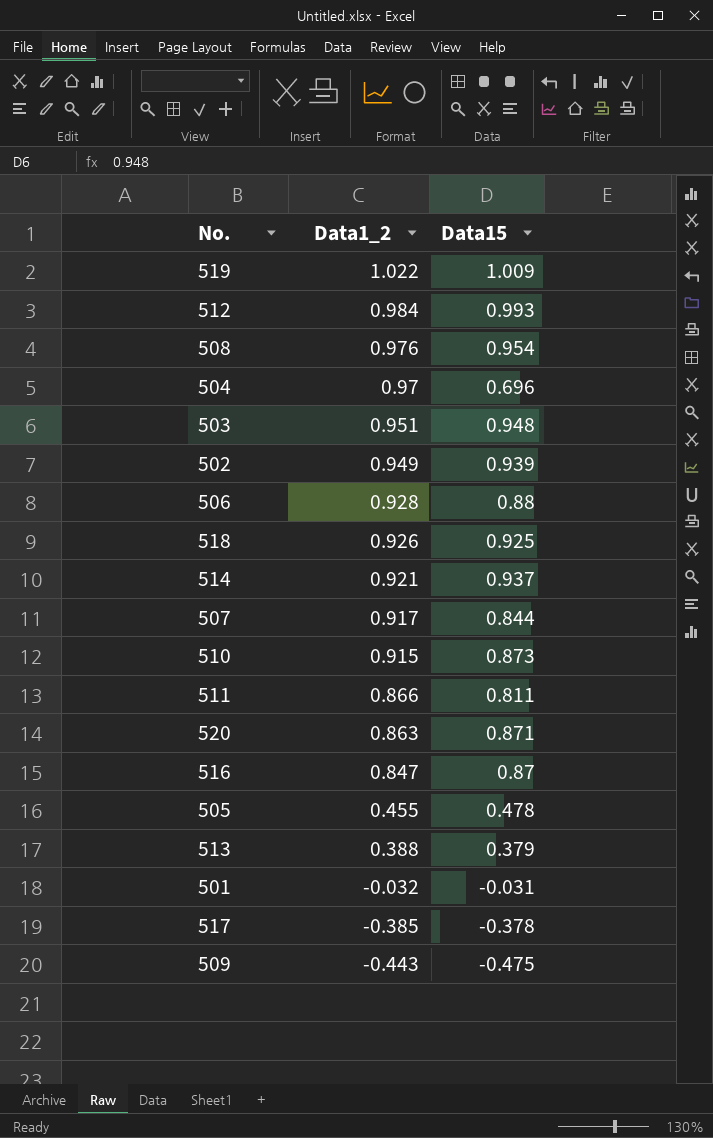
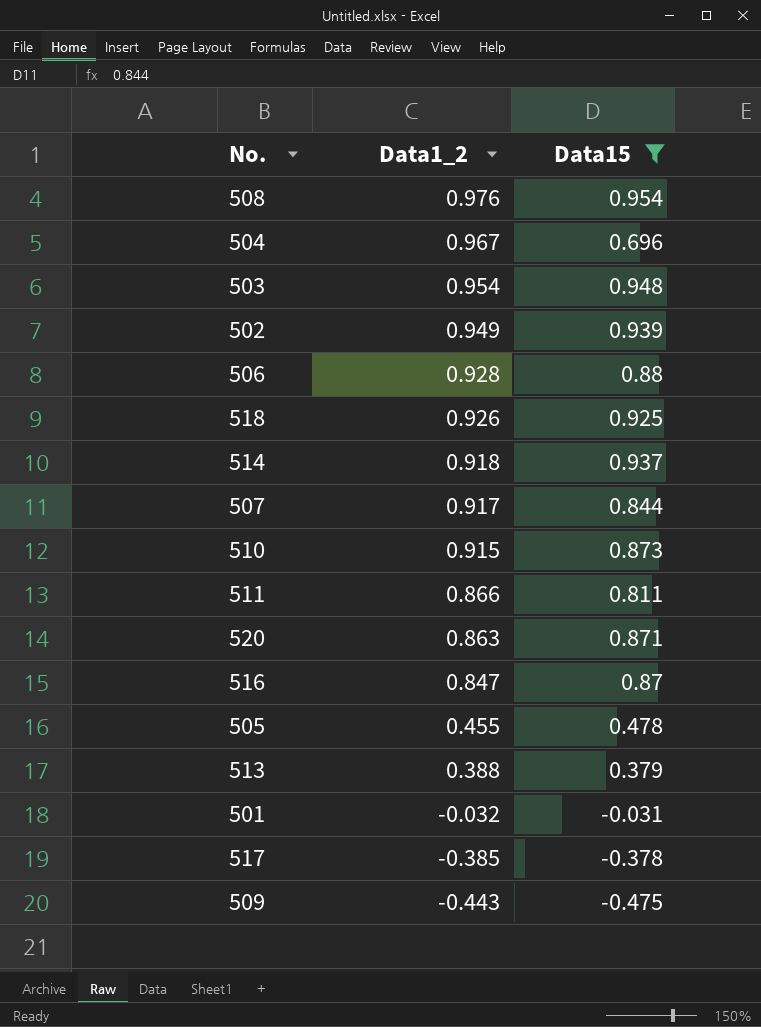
filter: none -> Data15 <= 0.954
504 | Data1_2: 0.97 -> 0.967
503 | Data1_2: 0.951 -> 0.954
514 | Data1_2: 0.921 -> 0.918

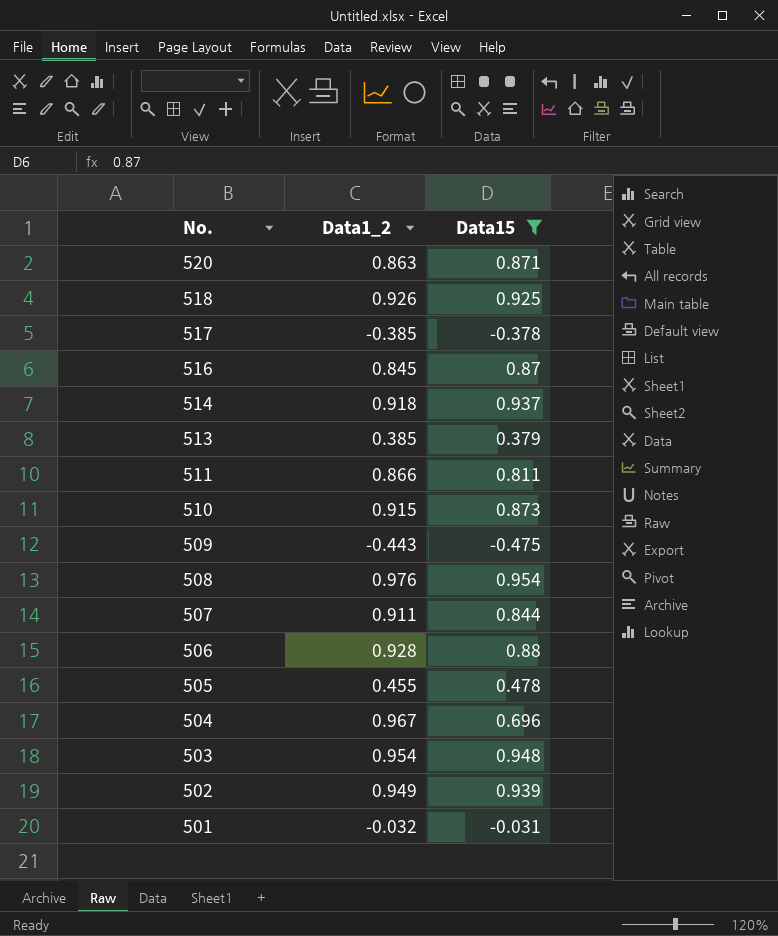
row order: Data1_2 descending -> No. descending
516 | Data1_2: 0.847 -> 0.845
513 | Data1_2: 0.388 -> 0.385
507 | Data1_2: 0.917 -> 0.911

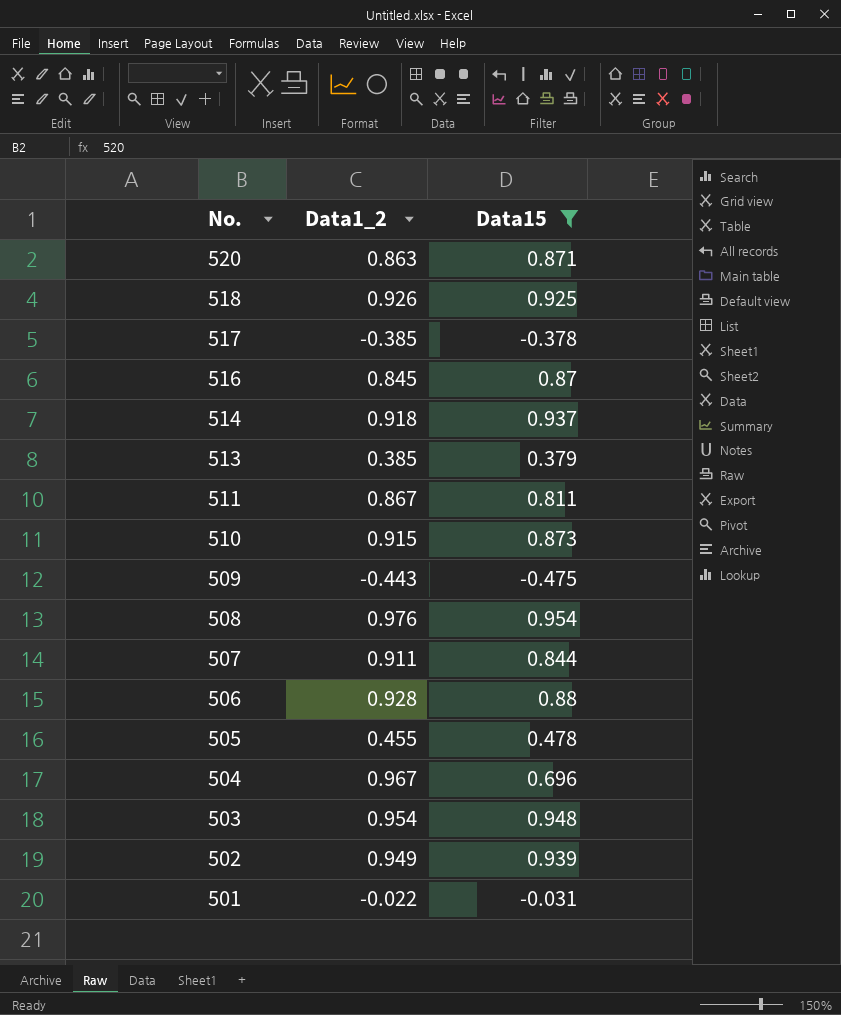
511 | Data1_2: 0.866 -> 0.867
501 | Data1_2: -0.032 -> -0.022

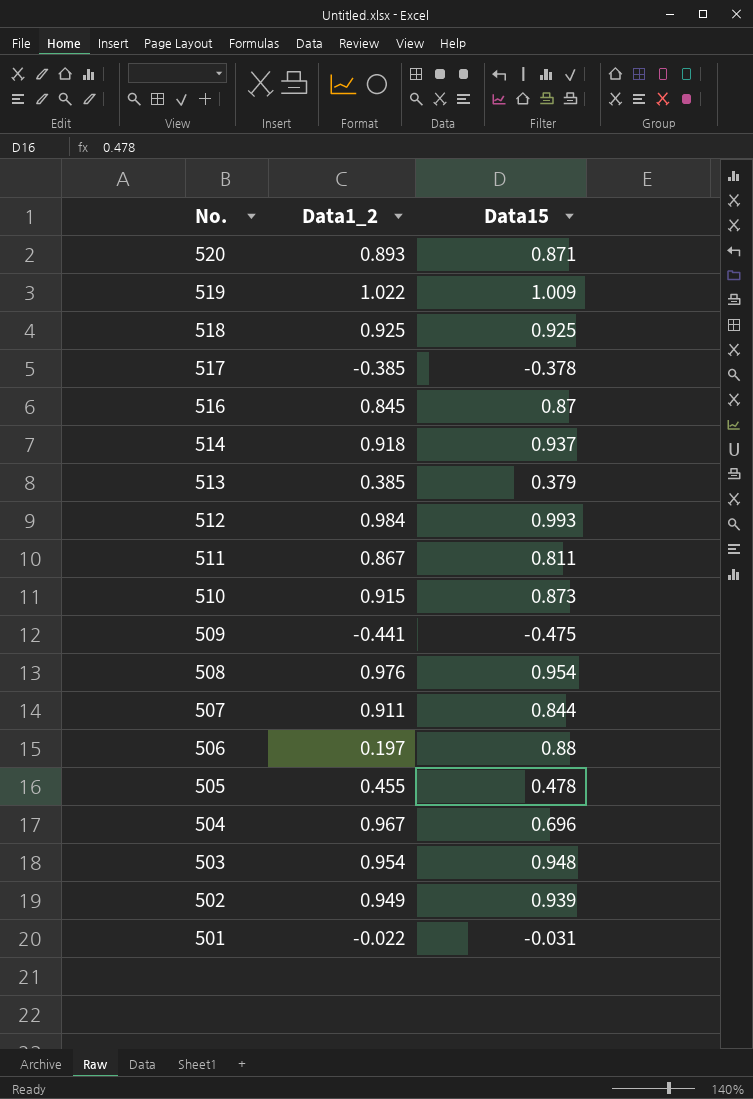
filter: Data15 <= 0.954 -> none
520 | Data1_2: 0.863 -> 0.893
518 | Data1_2: 0.926 -> 0.925
509 | Data1_2: -0.443 -> -0.441
506 | Data1_2: 0.928 -> 0.197

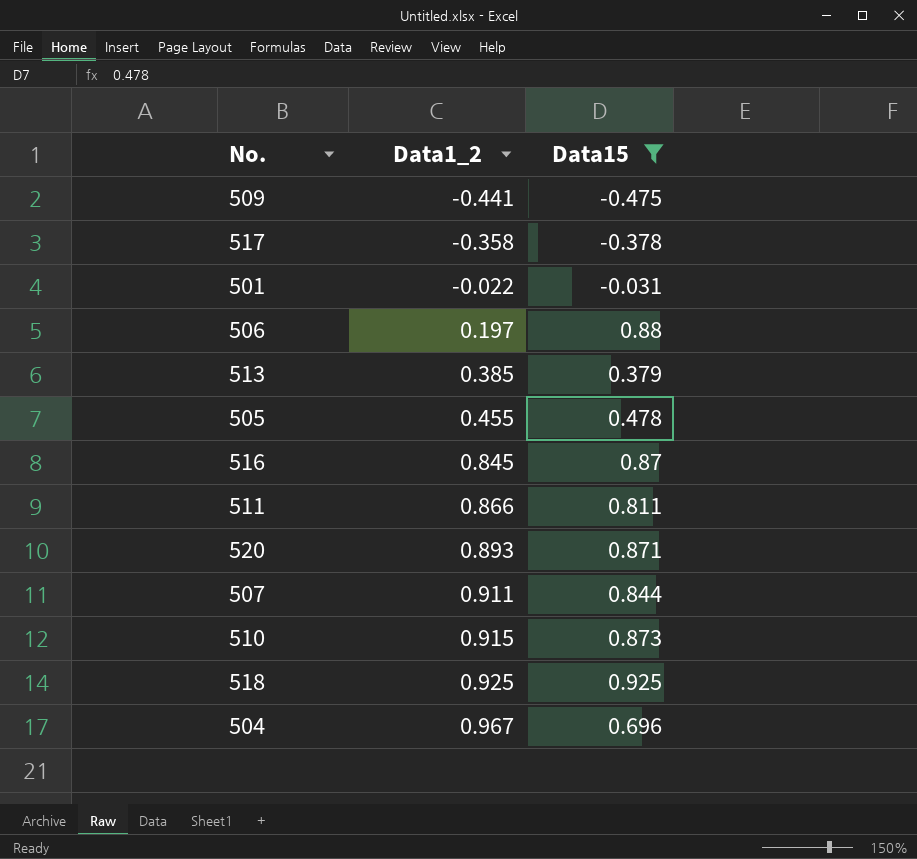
filter: none -> Data15 <= 0.925
row order: No. descending -> Data1_2 ascending
517 | Data1_2: -0.385 -> -0.358
511 | Data1_2: 0.867 -> 0.866

